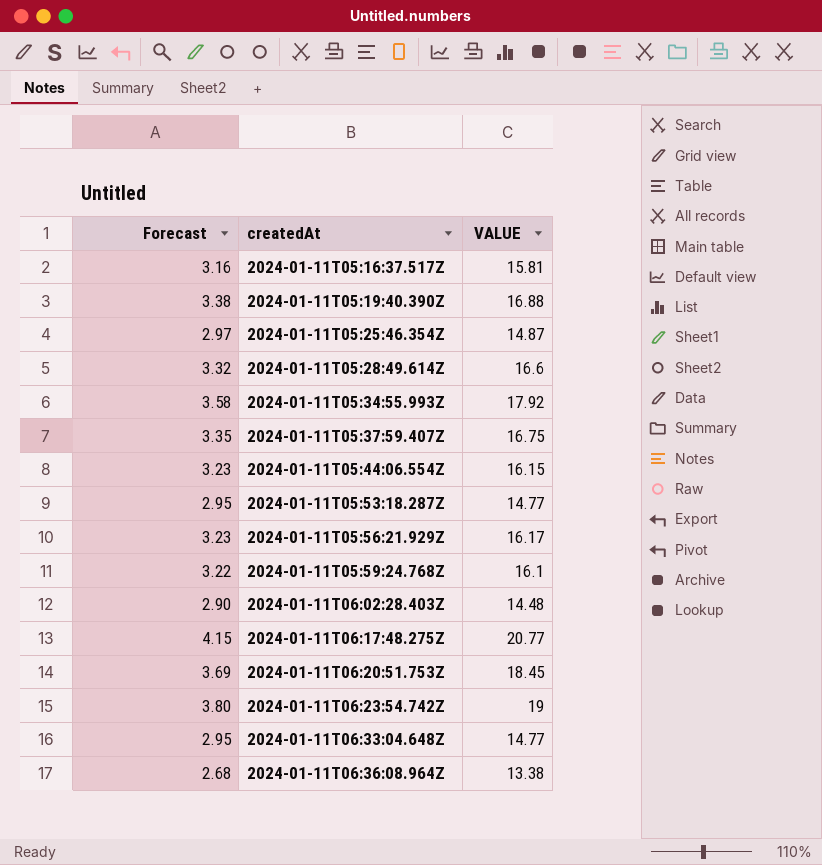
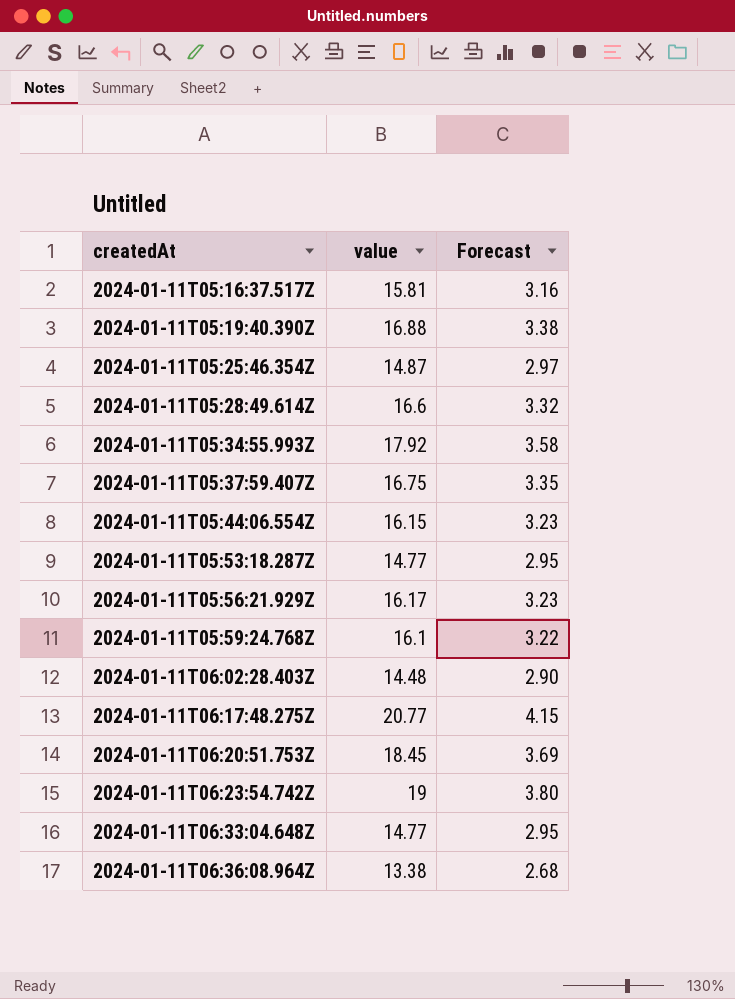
column name: VALUE -> value
column Forecast | position: 1 -> 3

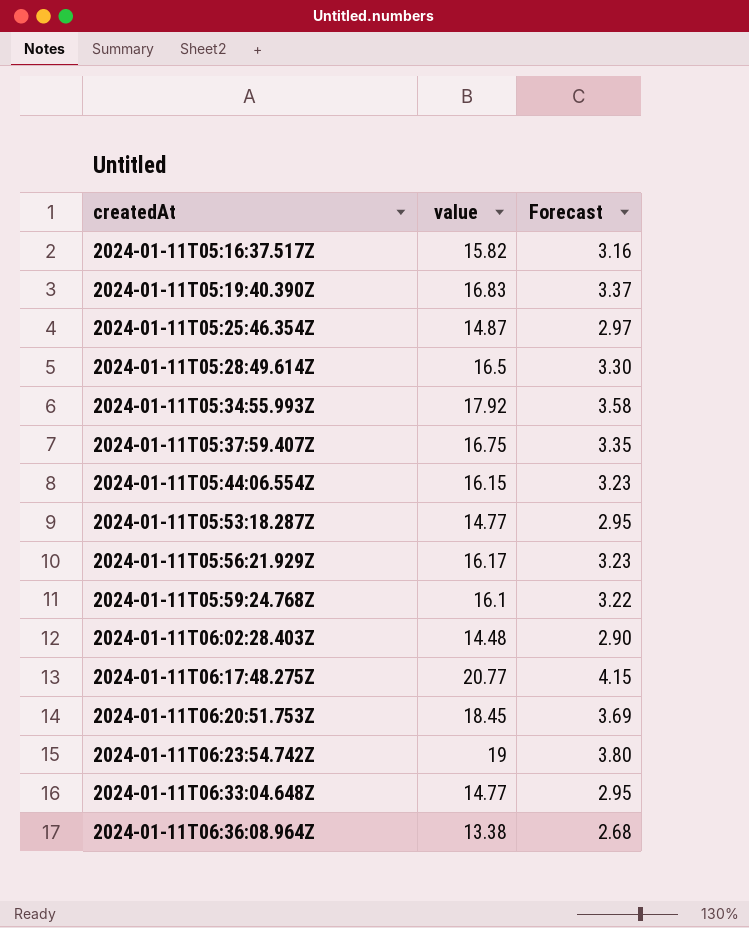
2024-01-11T05:16:37.517Z | value: 15.81 -> 15.82
2024-01-11T05:19:40.390Z | value: 16.88 -> 16.83
2024-01-11T05:19:40.390Z | Forecast: 3.38 -> 3.37
2024-01-11T05:28:49.614Z | value: 16.6 -> 16.5
2024-01-11T05:28:49.614Z | Forecast: 3.32 -> 3.30

